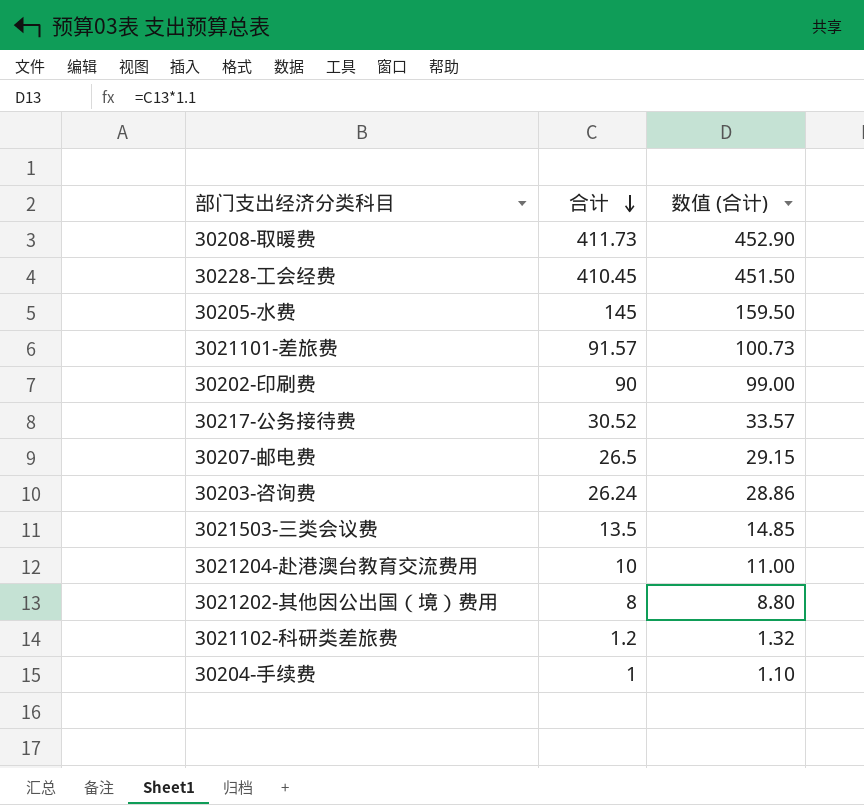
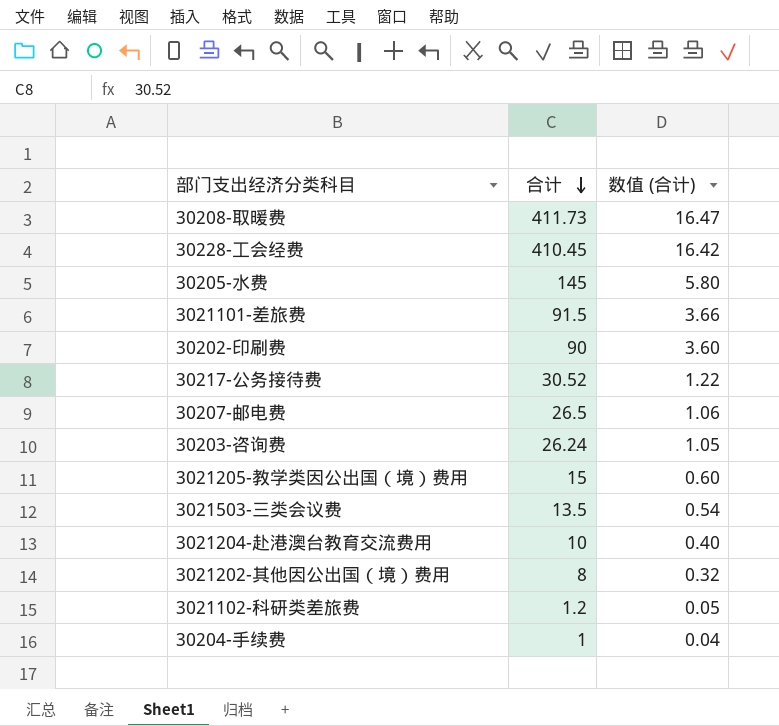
column 数值 (合计) | formula: [合计] * 1.1 -> [合计] * 0.04
3021101-差旅费 | 合计: 91.57 -> 91.5
row 3021205-教学类因公出国（境）费用: none -> 15 | 0.60

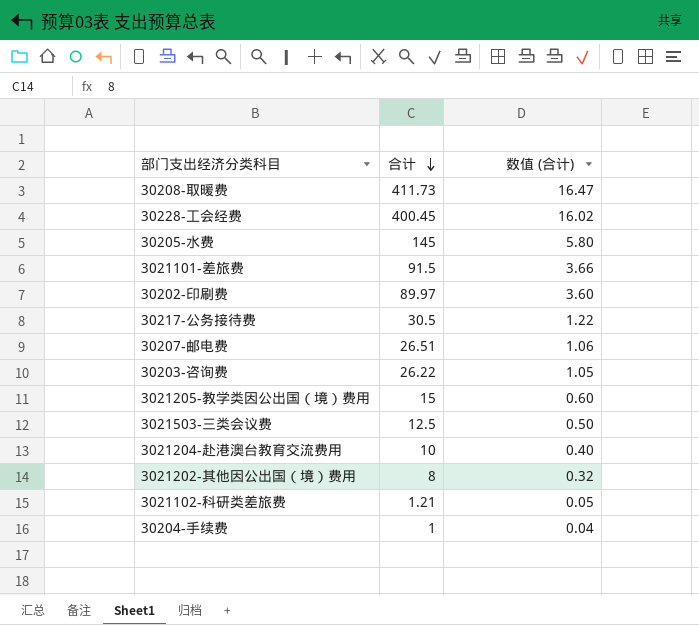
30228-工会经费 | 合计: 410.45 -> 400.45
30228-工会经费 | 数值 (合计): 16.42 -> 16.02
30202-印刷费 | 合计: 90 -> 89.97
30217-公务接待费 | 合计: 30.52 -> 30.5
30207-邮电费 | 合计: 26.5 -> 26.51
30203-咨询费 | 合计: 26.24 -> 26.22
3021503-三类会议费 | 合计: 13.5 -> 12.5
3021503-三类会议费 | 数值 (合计): 0.54 -> 0.50
3021102-科研类差旅费 | 合计: 1.2 -> 1.21

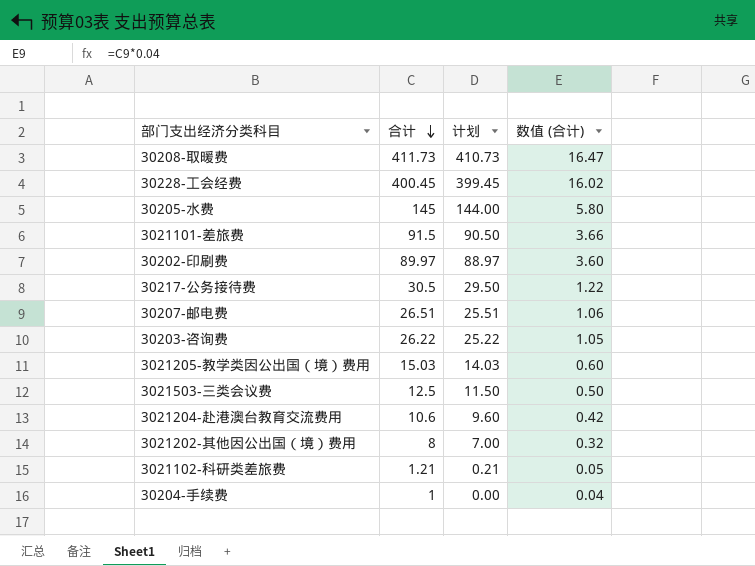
column 计划 | formula: none -> [合计] - 1
3021205-教学类因公出国（境）费用 | 合计: 15 -> 15.03
3021204-赴港澳台教育交流费用 | 合计: 10 -> 10.6
3021204-赴港澳台教育交流费用 | 数值 (合计): 0.40 -> 0.42

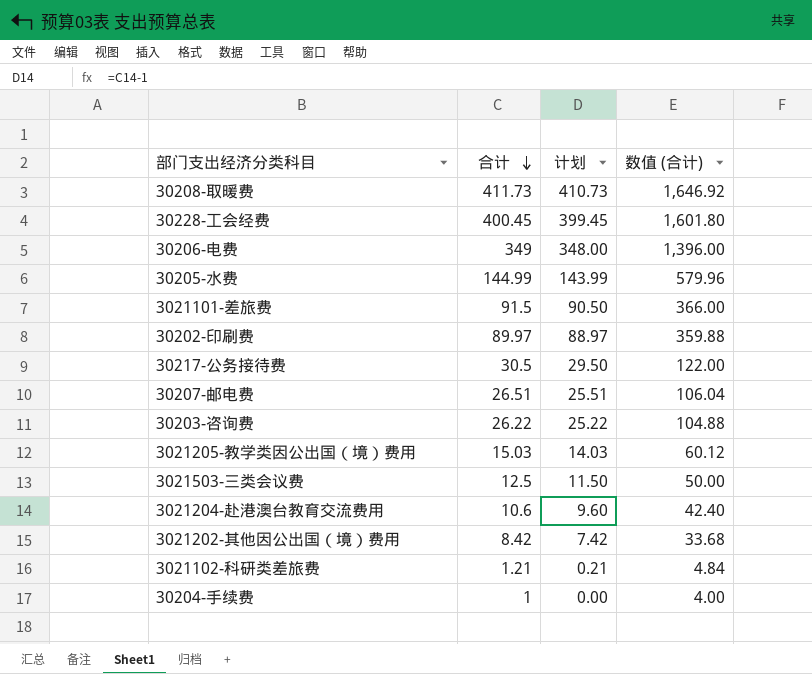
column 数值 (合计) | formula: [合计] * 0.04 -> [合计] * 4
row 30206-电费: none -> 349 | 348.00 | 1,396.00
30205-水费 | 合计: 145 -> 144.99
30205-水费 | 计划: 144.00 -> 143.99
3021202-其他因公出国（境）费用 | 合计: 8 -> 8.42
3021202-其他因公出国（境）费用 | 计划: 7.00 -> 7.42

